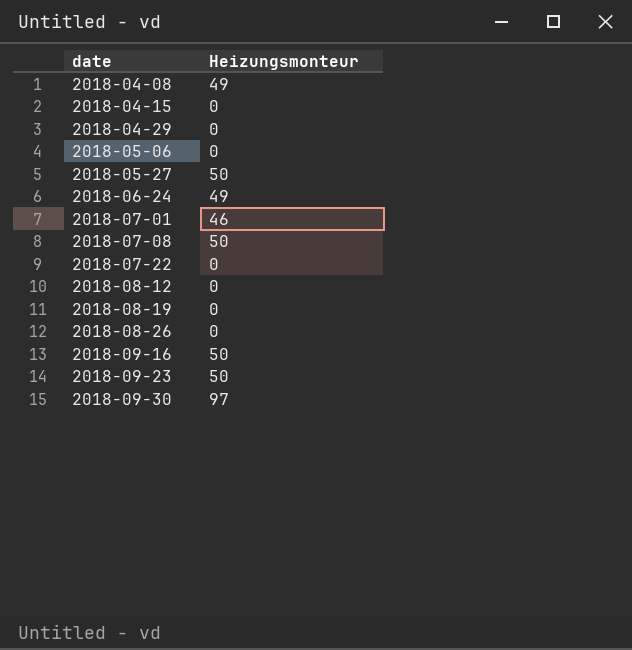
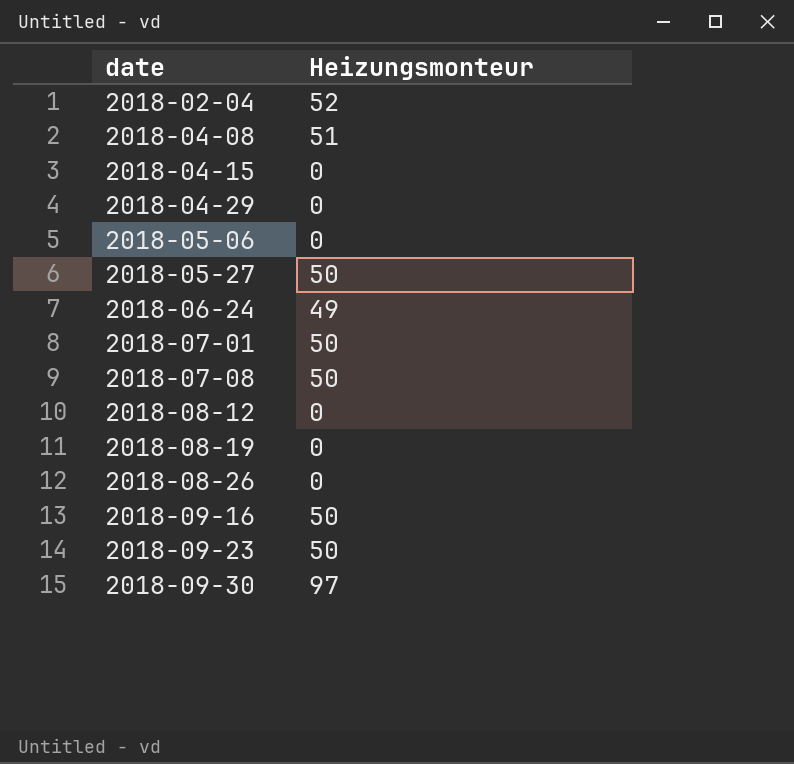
row 2018-07-22: 0 -> none
row 2018-02-04: none -> 52
2018-04-08 | Heizungsmonteur: 49 -> 51
2018-07-01 | Heizungsmonteur: 46 -> 50

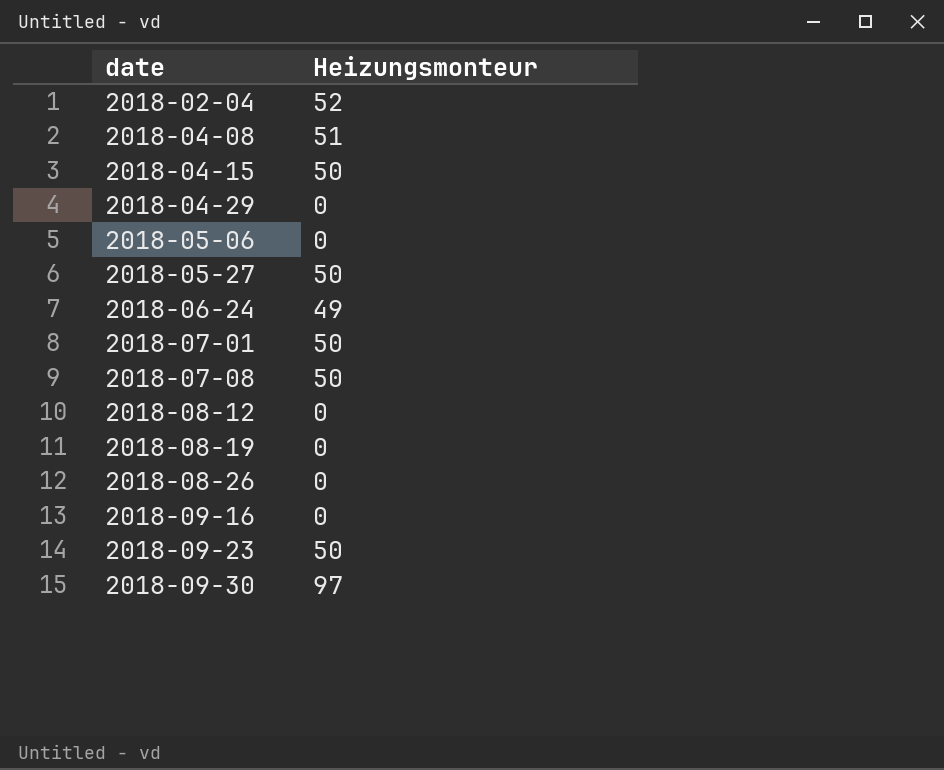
2018-04-15 | Heizungsmonteur: 0 -> 50
2018-09-16 | Heizungsmonteur: 50 -> 0

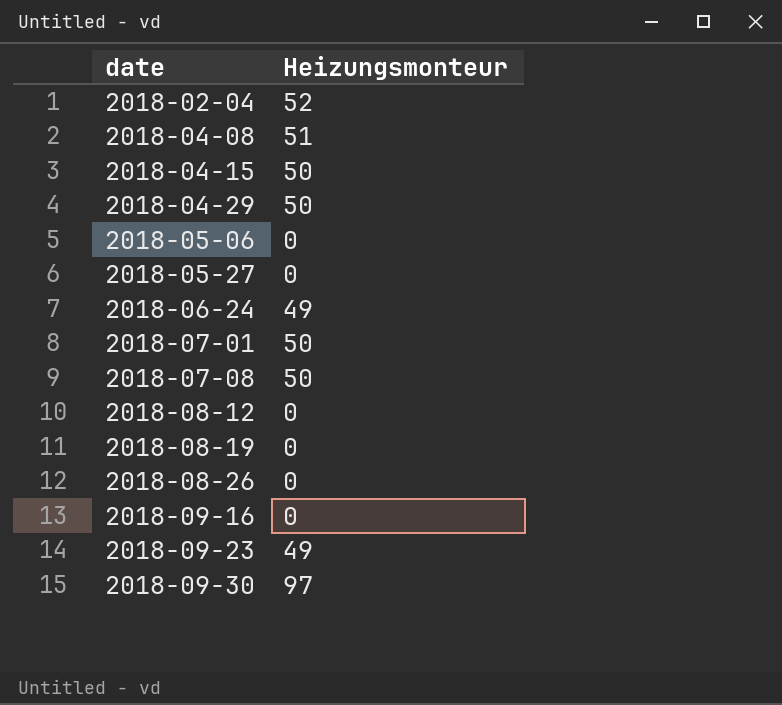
2018-04-29 | Heizungsmonteur: 0 -> 50
2018-05-27 | Heizungsmonteur: 50 -> 0
2018-09-23 | Heizungsmonteur: 50 -> 49

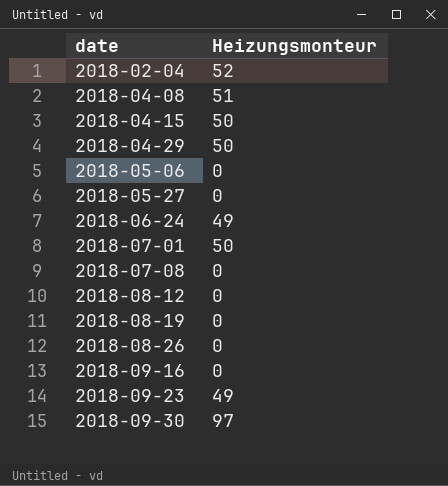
2018-07-08 | Heizungsmonteur: 50 -> 0

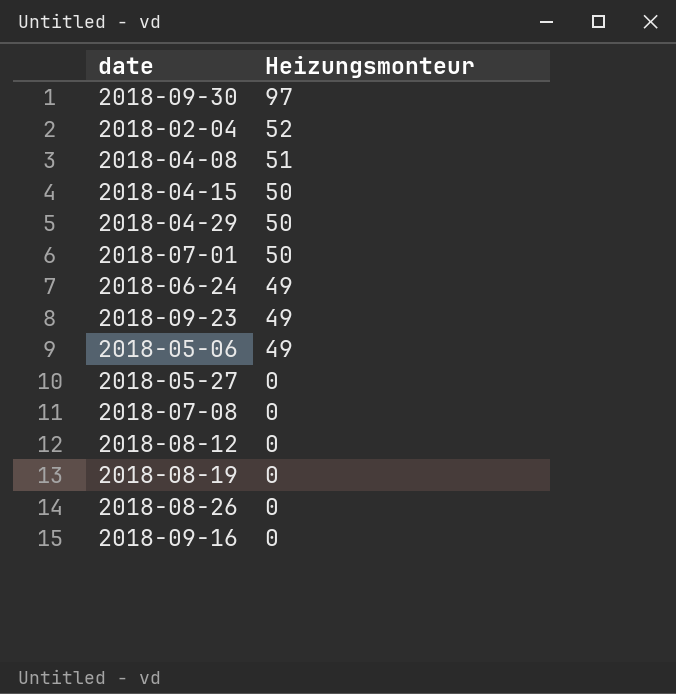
row order: date ascending -> Heizungsmonteur descending
2018-05-06 | Heizungsmonteur: 0 -> 49

